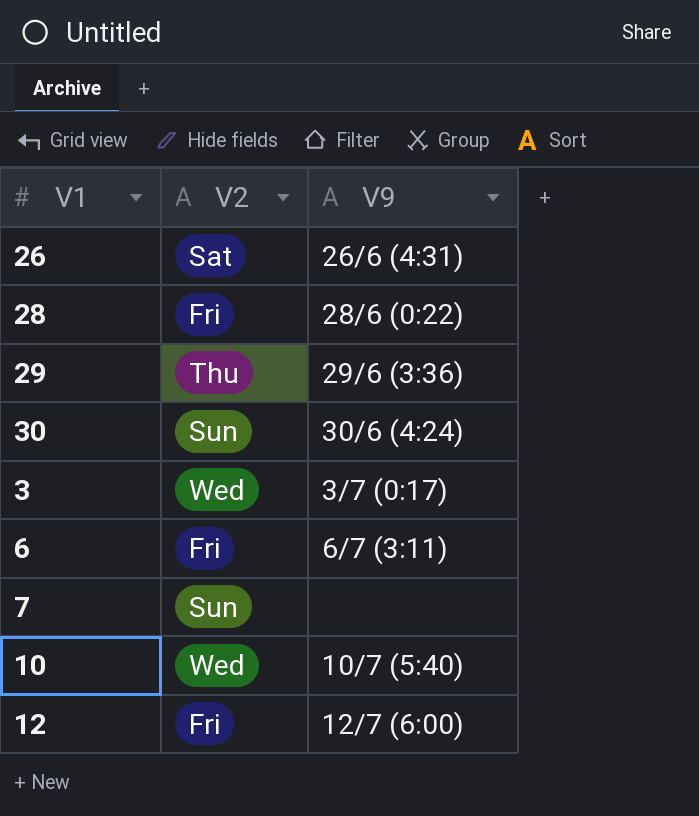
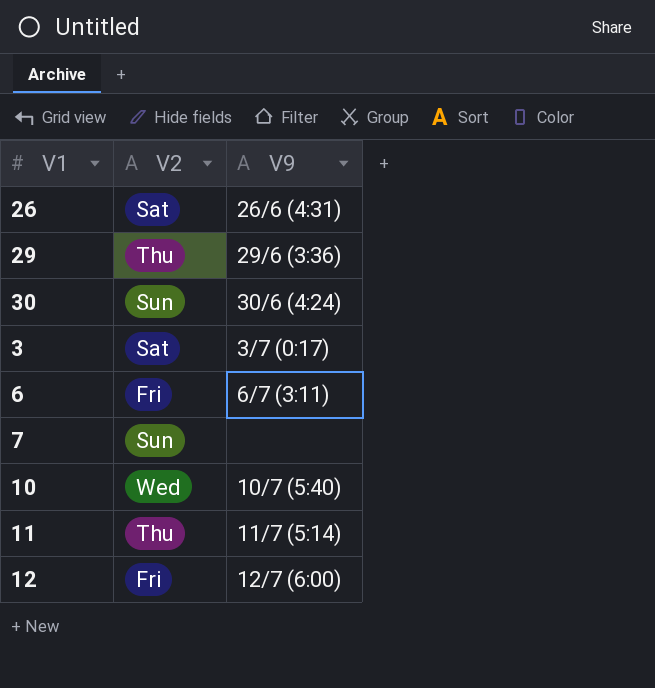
row 28: Fri | 28/6 (0:22) -> none
3 | V2: Wed -> Sat
row 11: none -> Thu | 11/7 (5:14)

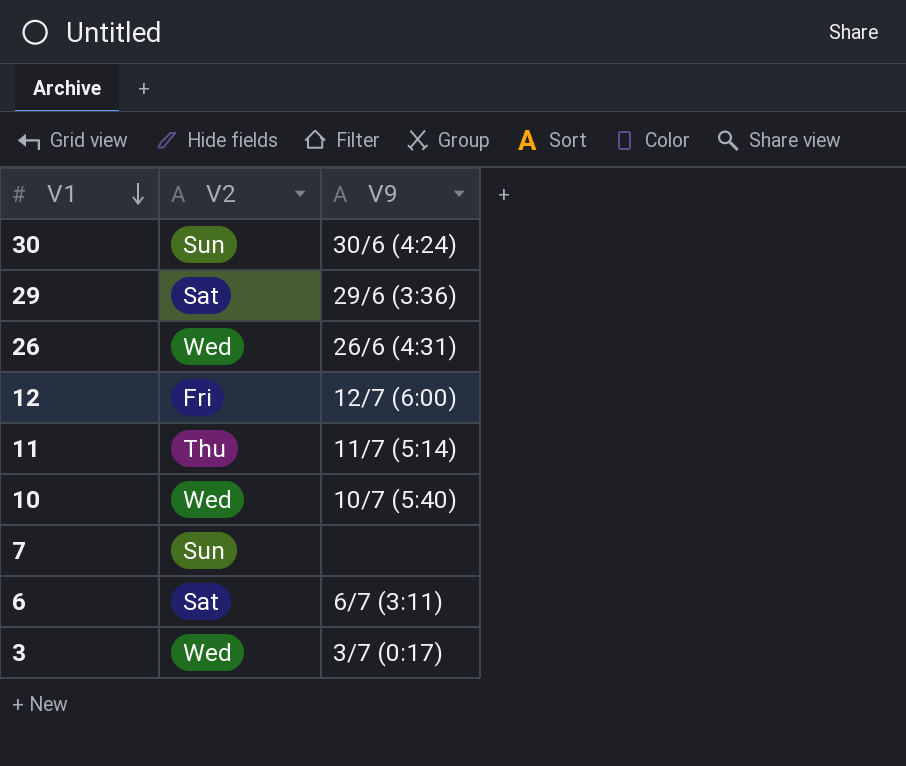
row order: none -> V1 descending
29 | V2: Thu -> Sat
26 | V2: Sat -> Wed
6 | V2: Fri -> Sat
3 | V2: Sat -> Wed

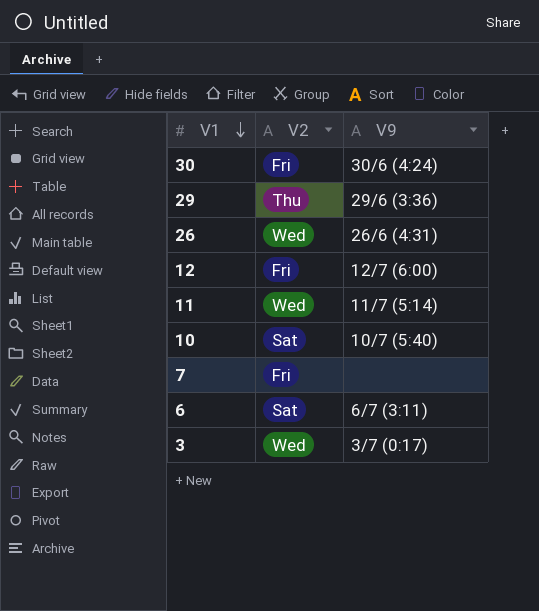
30 | V2: Sun -> Fri
29 | V2: Sat -> Thu
11 | V2: Thu -> Wed
10 | V2: Wed -> Sat
7 | V2: Sun -> Fri

